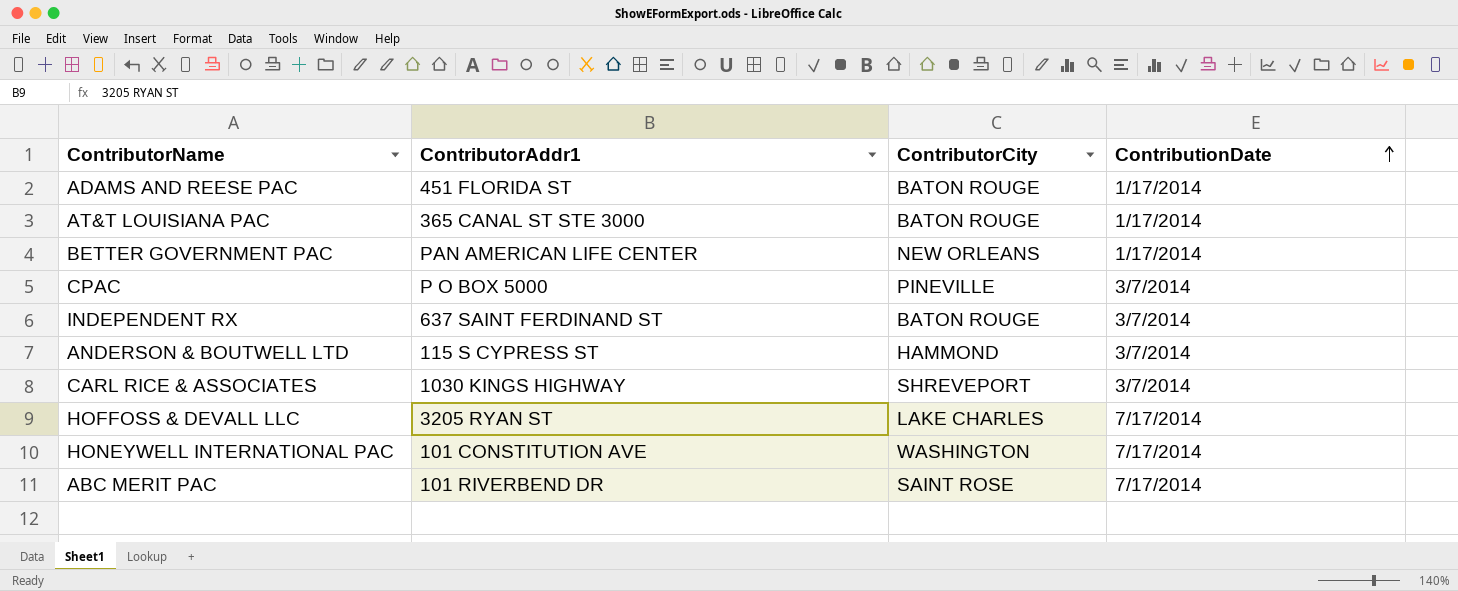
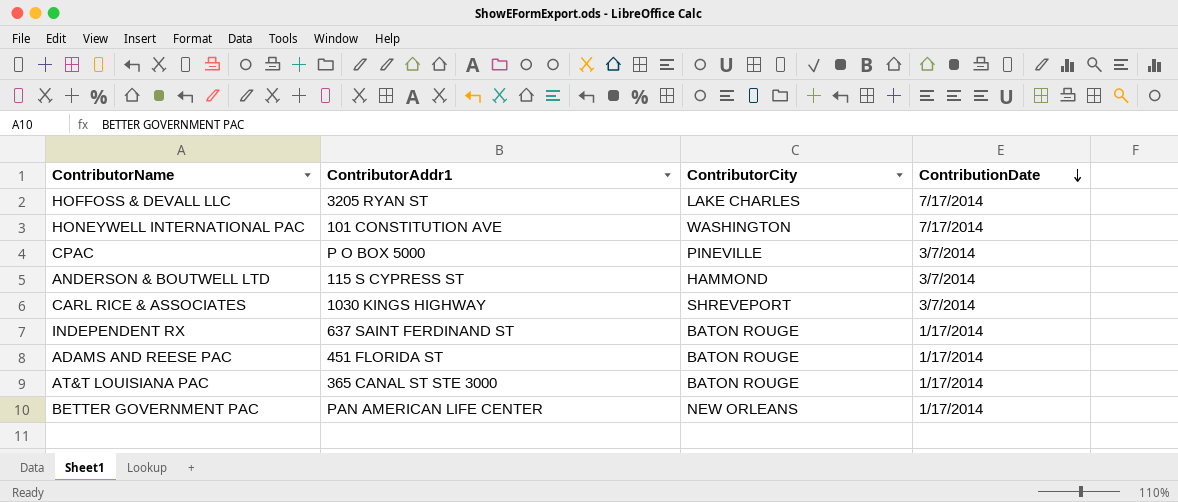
row order: ContributionDate ascending -> ContributionDate descending
row ABC MERIT PAC: 101 RIVERBEND DR | SAINT ROSE | 7/17/2014 -> none
INDEPENDENT RX | ContributionDate: 3/7/2014 -> 1/17/2014

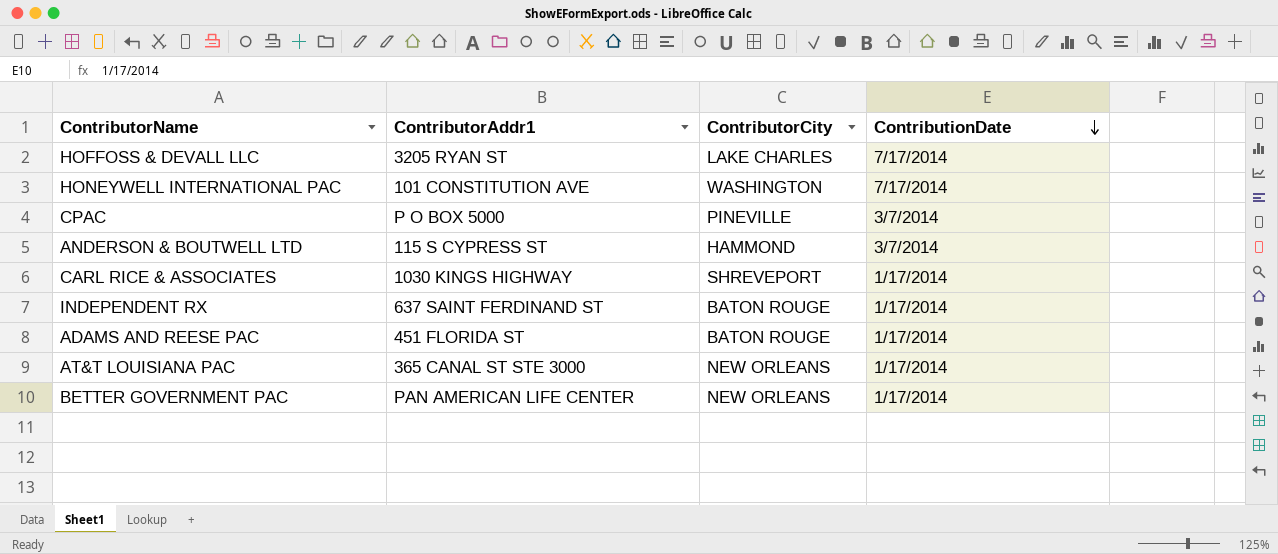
CARL RICE & ASSOCIATES | ContributionDate: 3/7/2014 -> 1/17/2014
AT&T LOUISIANA PAC | ContributorCity: BATON ROUGE -> NEW ORLEANS

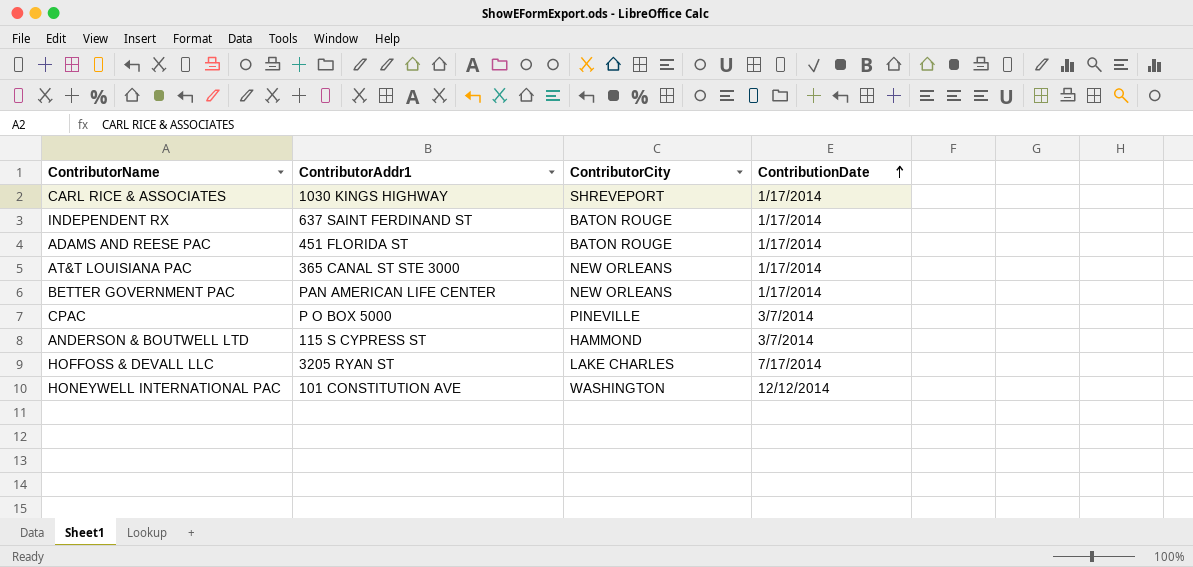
row order: ContributionDate descending -> ContributionDate ascending
HONEYWELL INTERNATIONAL PAC | ContributionDate: 7/17/2014 -> 12/12/2014

